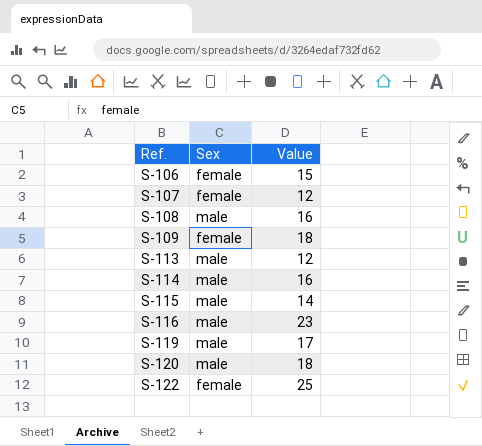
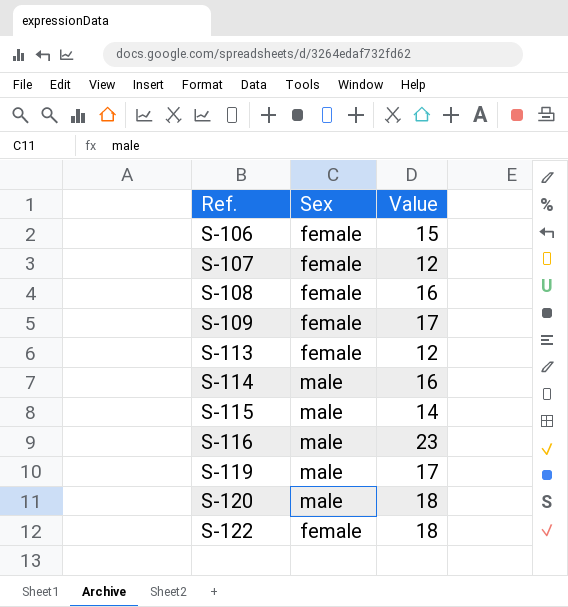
S-108 | Sex: male -> female
S-109 | Value: 18 -> 17
S-113 | Sex: male -> female
S-122 | Value: 25 -> 18

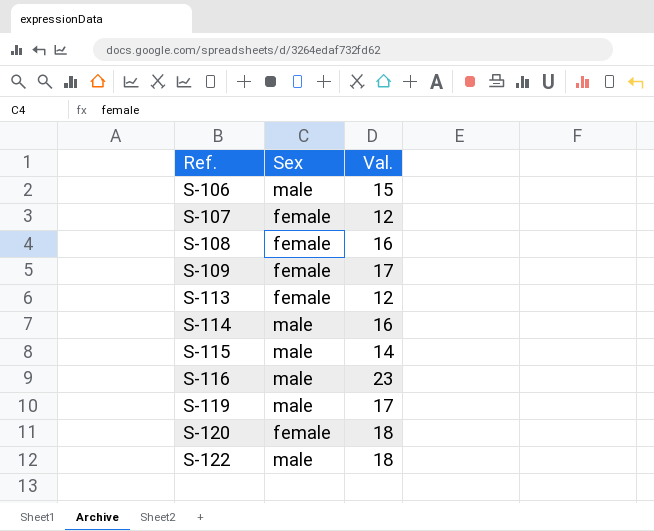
column name: Value -> Val.
S-106 | Sex: female -> male
S-120 | Sex: male -> female
S-122 | Sex: female -> male

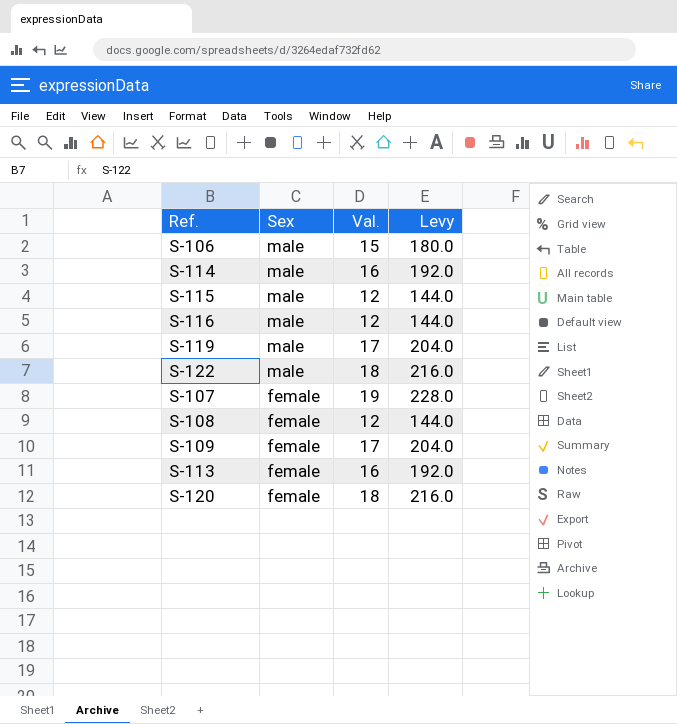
row order: Ref. ascending -> Sex descending
column Levy | formula: none -> [Val.] * 12
S-115 | Val.: 14 -> 12
S-116 | Val.: 23 -> 12
S-107 | Val.: 12 -> 19
S-108 | Val.: 16 -> 12
S-113 | Val.: 12 -> 16

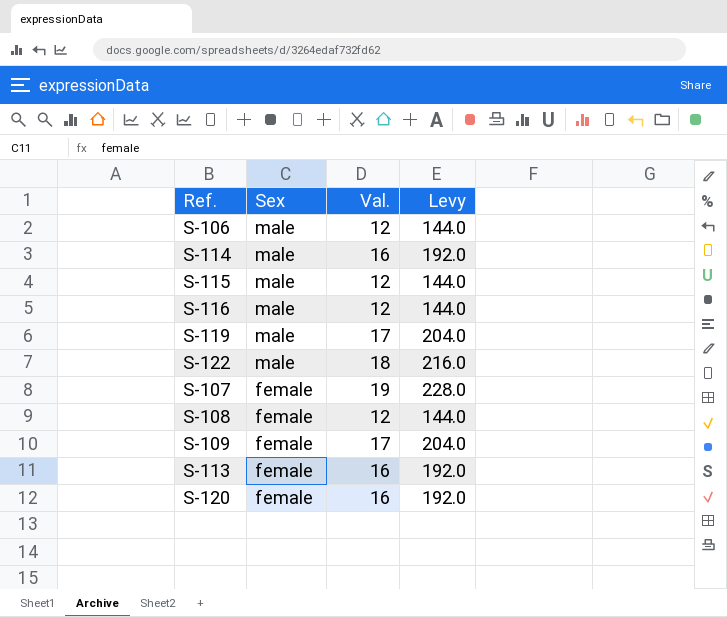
S-106 | Val.: 15 -> 12
S-106 | Levy: 180.0 -> 144.0
S-120 | Val.: 18 -> 16
S-120 | Levy: 216.0 -> 192.0

